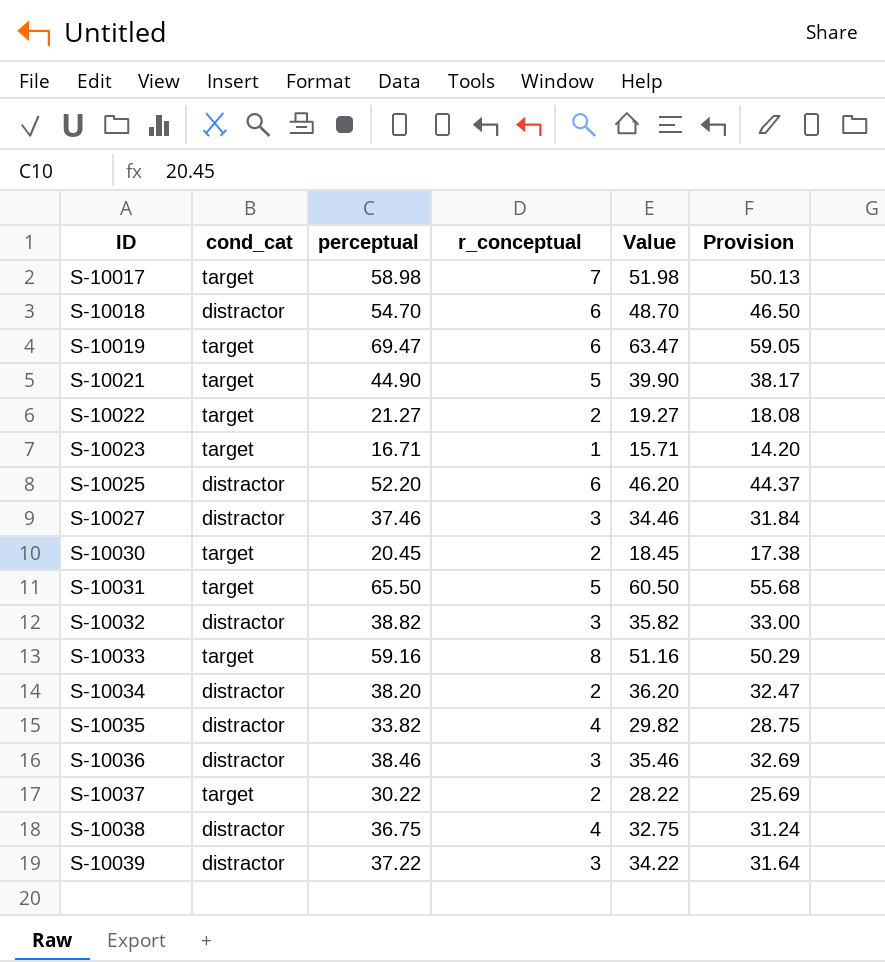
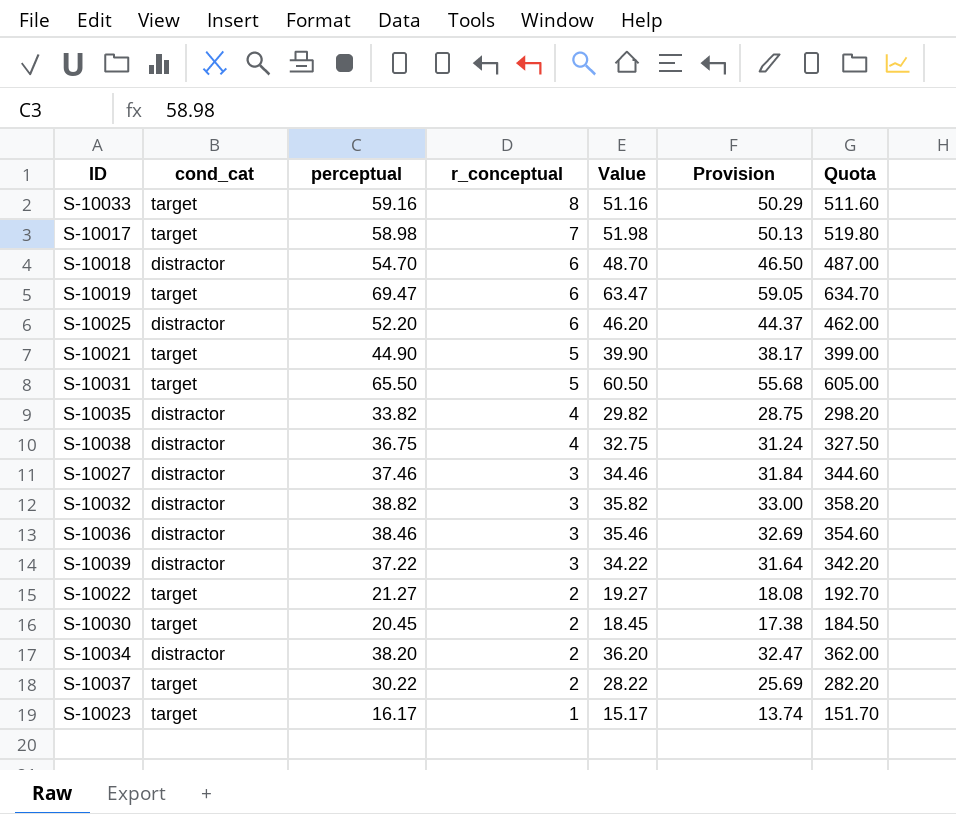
row order: ID ascending -> r_conceptual descending
column Quota | formula: none -> [Value] * 10
S-10023 | perceptual: 16.71 -> 16.17
S-10023 | Value: 15.71 -> 15.17
S-10023 | Provision: 14.20 -> 13.74

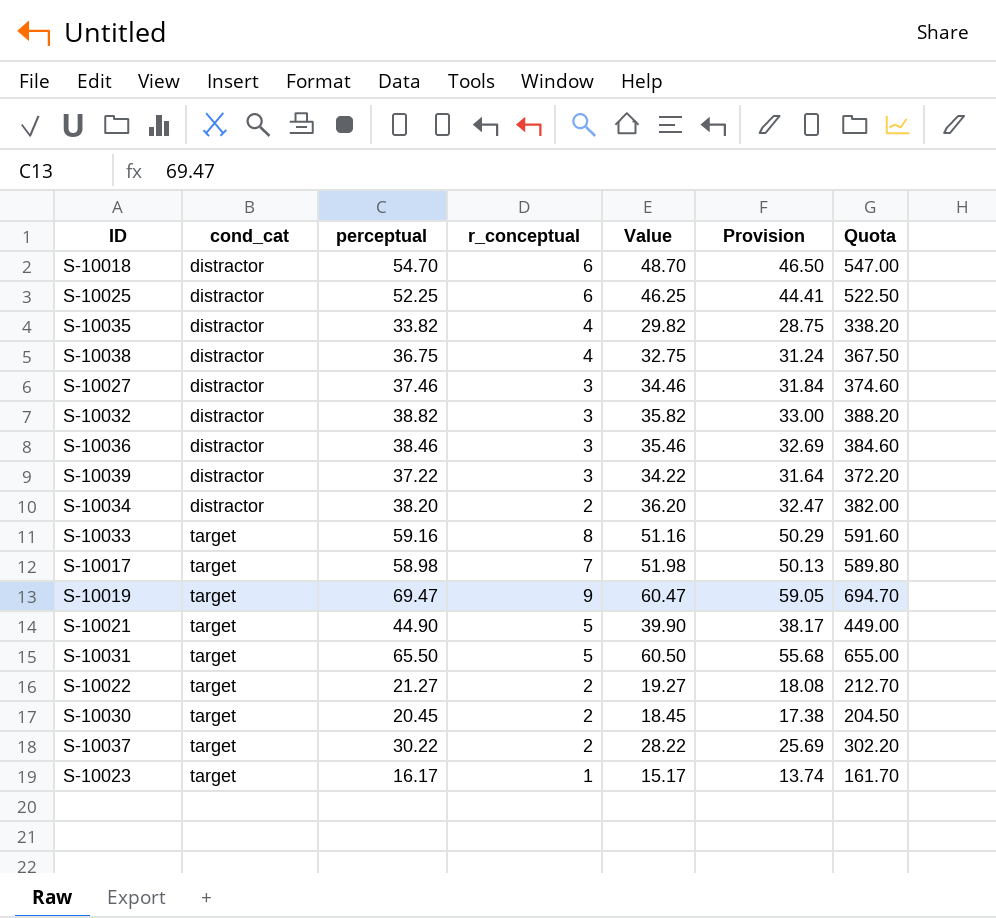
row order: r_conceptual descending -> cond_cat ascending
column Quota | formula: [Value] * 10 -> [perceptual] * 10
S-10025 | perceptual: 52.20 -> 52.25
S-10025 | Value: 46.20 -> 46.25
S-10025 | Provision: 44.37 -> 44.41
S-10019 | r_conceptual: 6 -> 9
S-10019 | Value: 63.47 -> 60.47

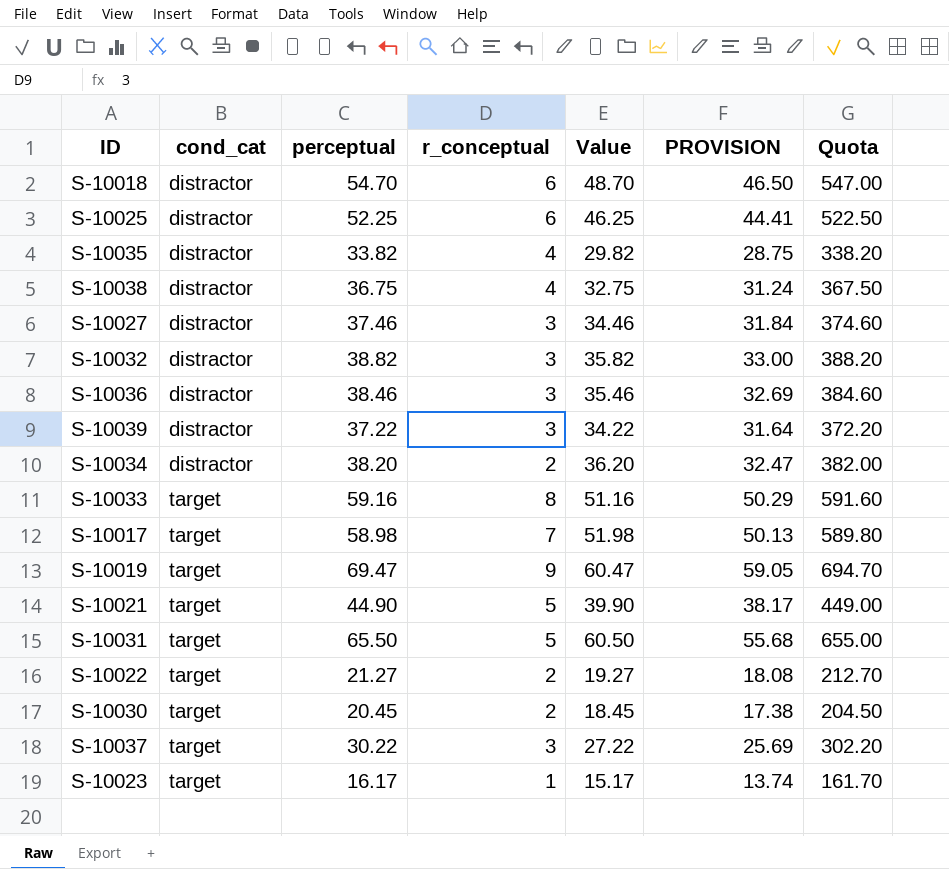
column name: Provision -> PROVISION
S-10037 | r_conceptual: 2 -> 3
S-10037 | Value: 28.22 -> 27.22

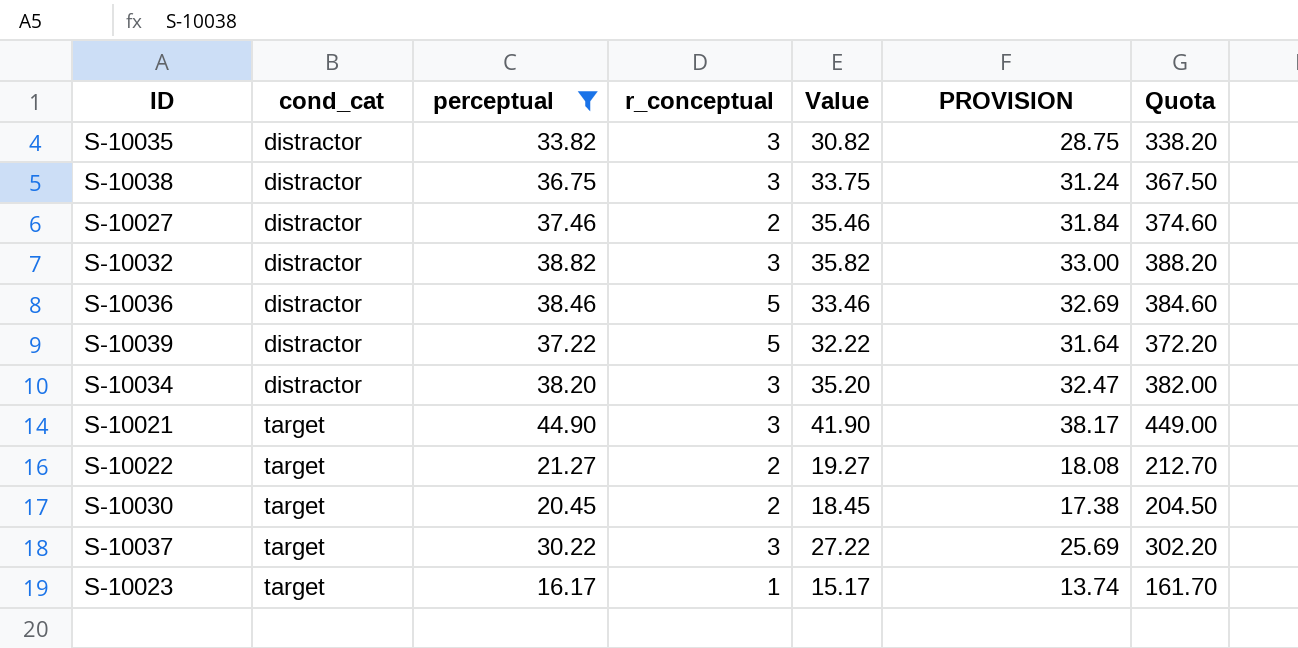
filter: none -> perceptual <= 44.90
S-10035 | r_conceptual: 4 -> 3
S-10035 | Value: 29.82 -> 30.82
S-10038 | r_conceptual: 4 -> 3
S-10038 | Value: 32.75 -> 33.75
S-10027 | r_conceptual: 3 -> 2
S-10027 | Value: 34.46 -> 35.46
S-10036 | r_conceptual: 3 -> 5
S-10036 | Value: 35.46 -> 33.46
S-10039 | r_conceptual: 3 -> 5
S-10039 | Value: 34.22 -> 32.22
S-10034 | r_conceptual: 2 -> 3
S-10034 | Value: 36.20 -> 35.20
S-10021 | r_conceptual: 5 -> 3
S-10021 | Value: 39.90 -> 41.90

